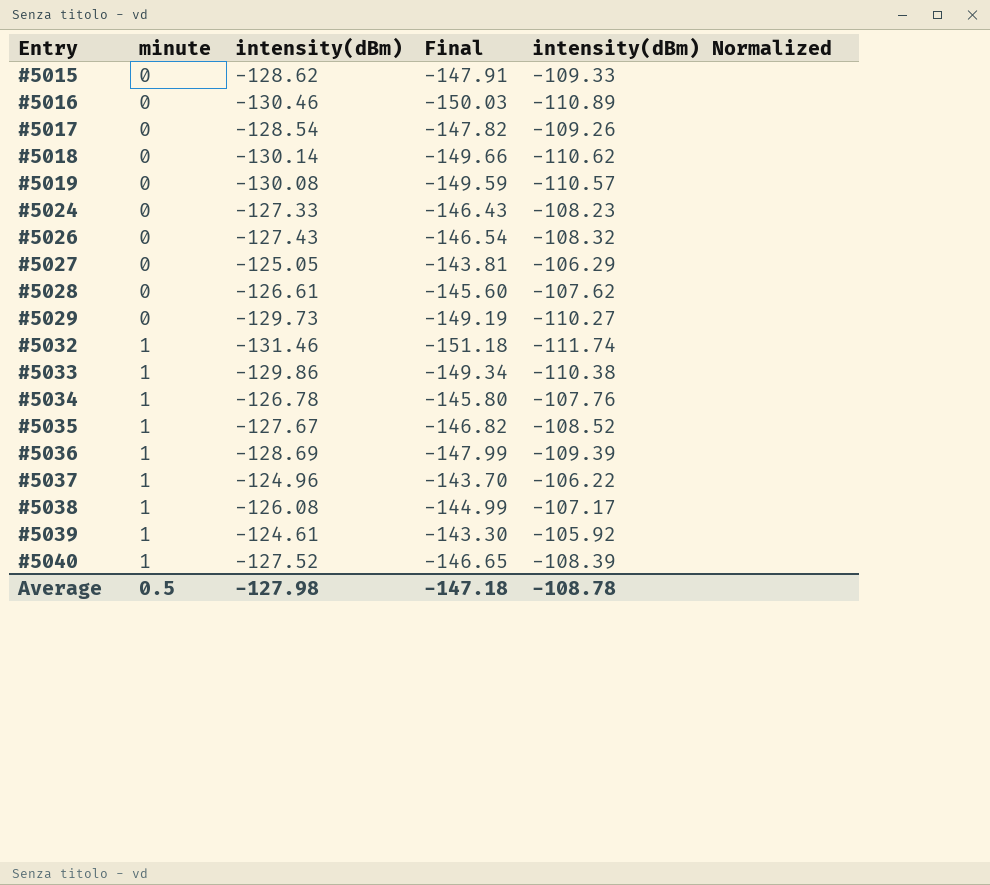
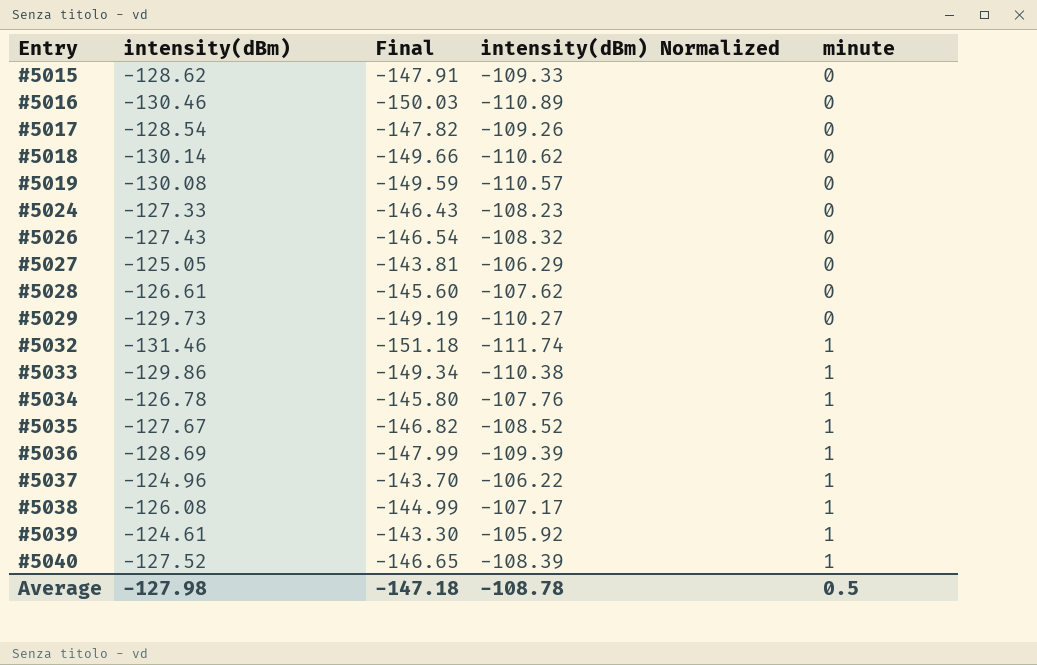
column minute | position: 2 -> 5

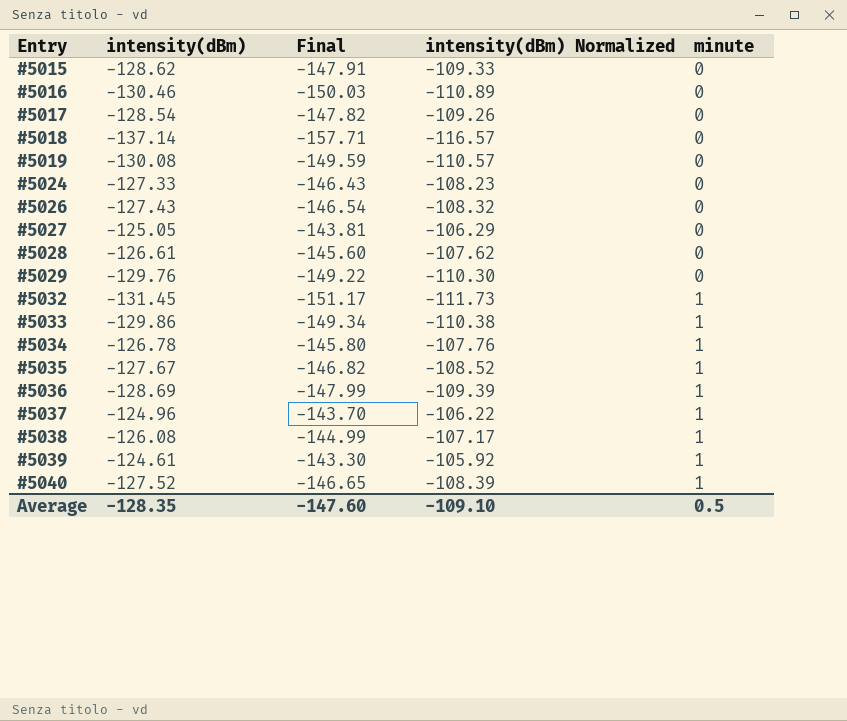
#5018 | intensity(dBm): -130.14 -> -137.14
#5018 | Final: -149.66 -> -157.71
#5018 | intensity(dBm) Normalized: -110.62 -> -116.57
#5029 | intensity(dBm): -129.73 -> -129.76
#5029 | Final: -149.19 -> -149.22
#5029 | intensity(dBm) Normalized: -110.27 -> -110.30
#5032 | intensity(dBm): -131.46 -> -131.45
#5032 | Final: -151.18 -> -151.17
#5032 | intensity(dBm) Normalized: -111.74 -> -111.73
Average | intensity(dBm): -127.98 -> -128.35
Average | Final: -147.18 -> -147.60
Average | intensity(dBm) Normalized: -108.78 -> -109.10

